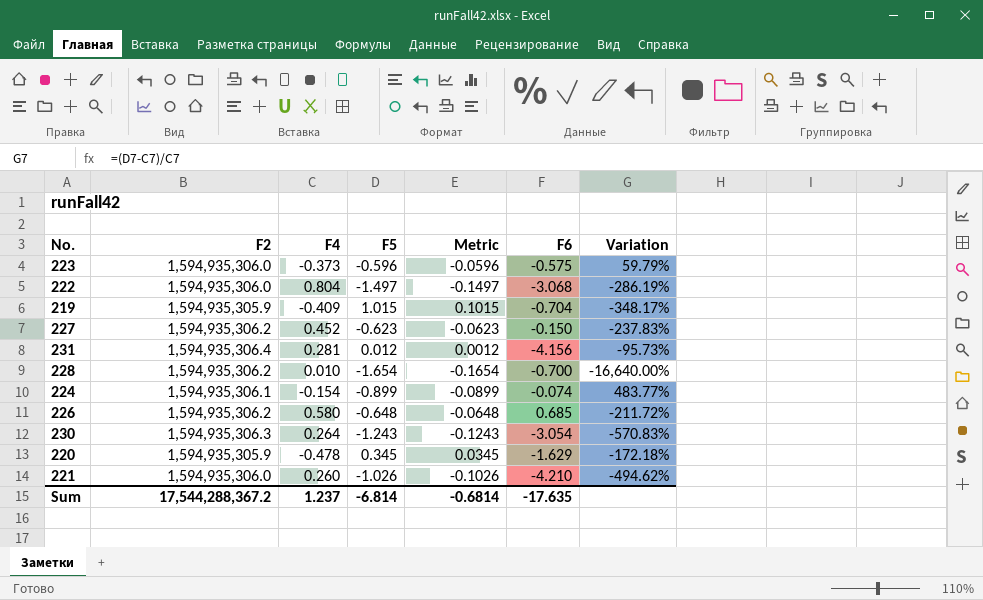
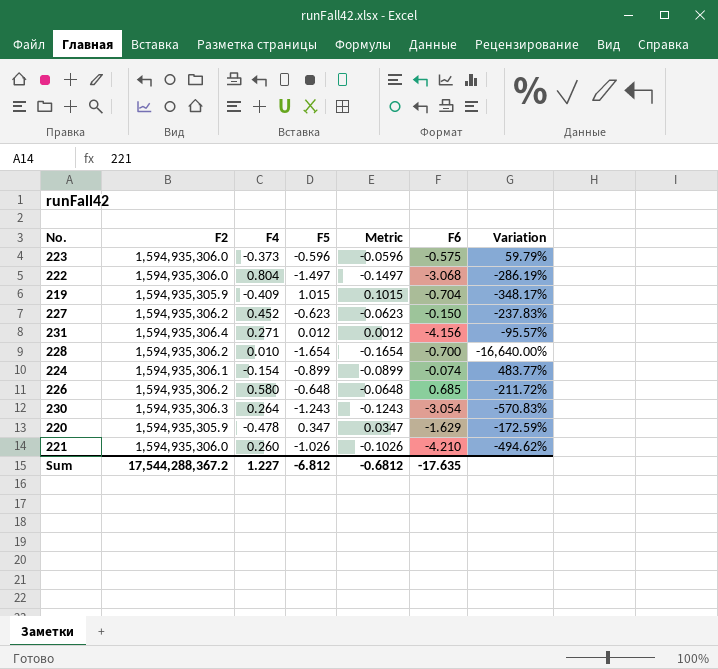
231 | F4: 0.281 -> 0.271
231 | Variation: -95.73% -> -95.57%
220 | F5: 0.345 -> 0.347
220 | Metric: 0.0345 -> 0.0347
220 | Variation: -172.18% -> -172.59%
Sum | F4: 1.237 -> 1.227
Sum | F5: -6.814 -> -6.812
Sum | Metric: -0.6814 -> -0.6812

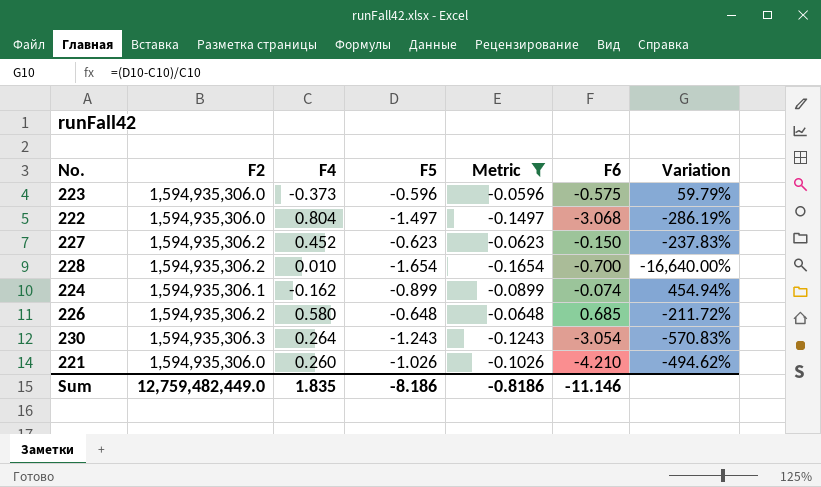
filter: none -> Metric <= -0.0596
224 | F4: -0.154 -> -0.162
224 | Variation: 483.77% -> 454.94%
Sum | F2: 17,544,288,367.2 -> 12,759,482,449.0
Sum | F4: 1.227 -> 1.835
Sum | F5: -6.812 -> -8.186
Sum | Metric: -0.6812 -> -0.8186
Sum | F6: -17.635 -> -11.146

